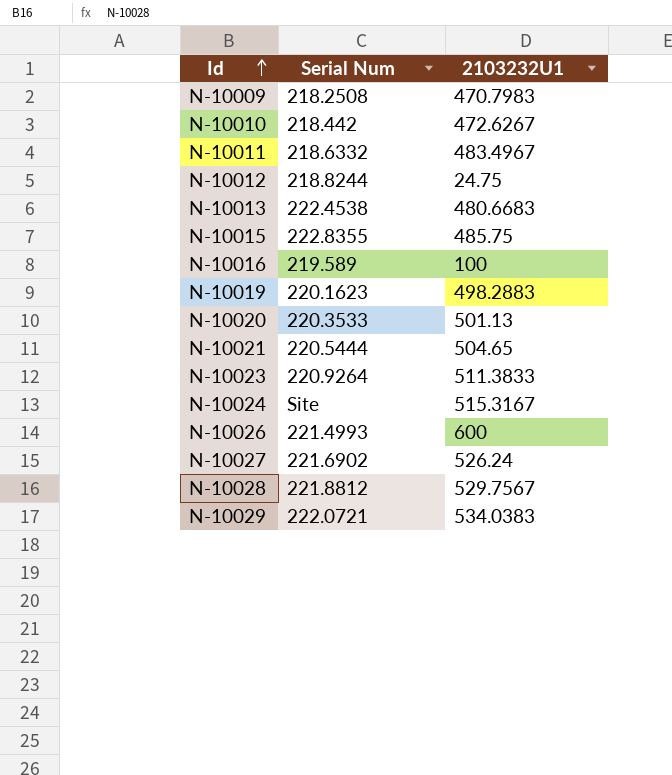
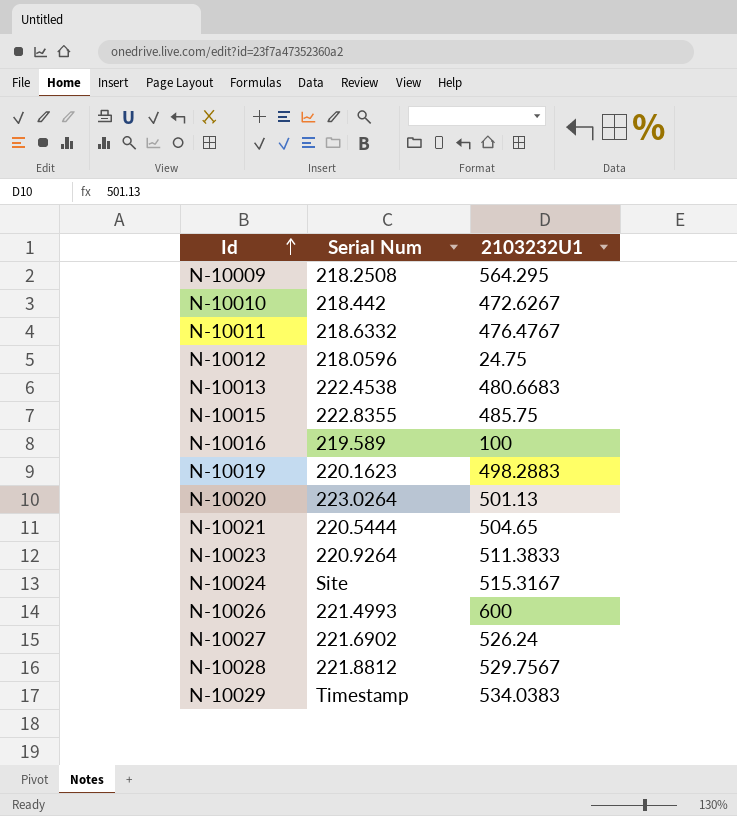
N-10009 | 2103232U1: 470.7983 -> 564.295
N-10011 | 2103232U1: 483.4967 -> 476.4767
N-10012 | Serial Num: 218.8244 -> 218.0596
N-10020 | Serial Num: 220.3533 -> 223.0264
N-10029 | Serial Num: 222.0721 -> Timestamp

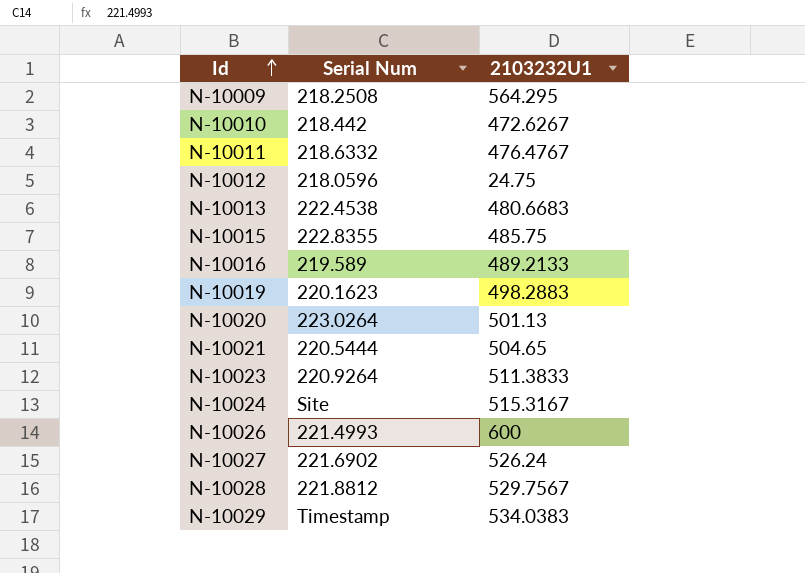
N-10016 | 2103232U1: 100 -> 489.2133

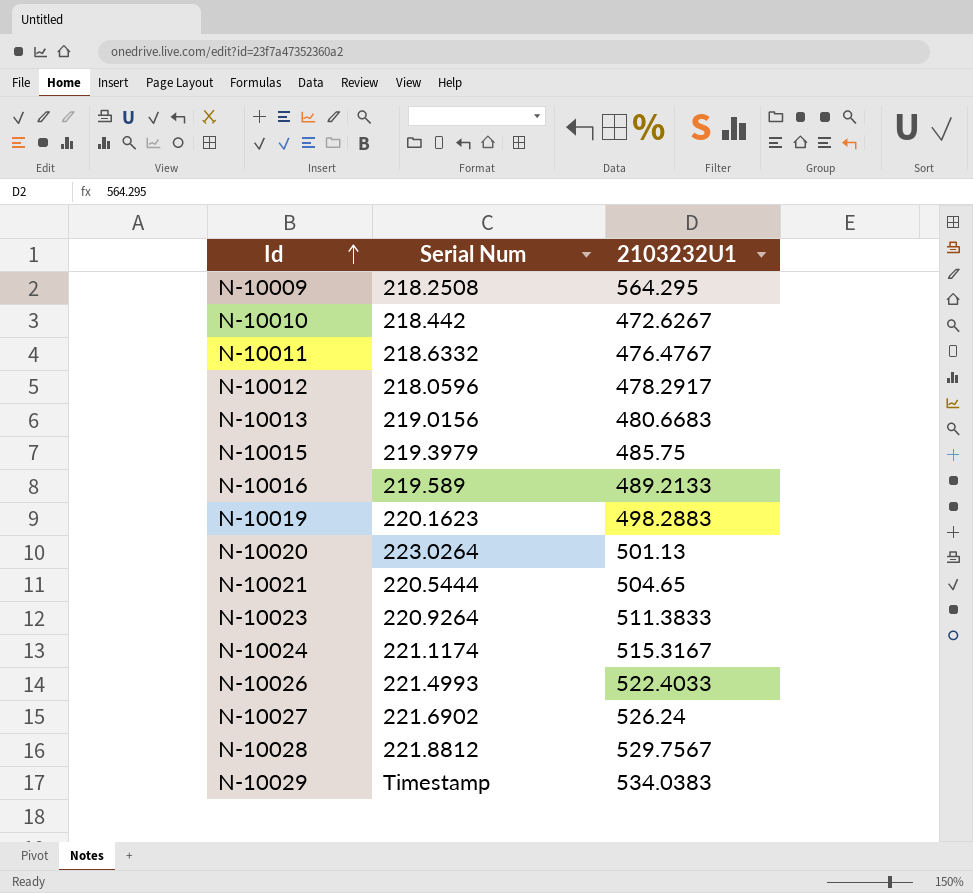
N-10012 | 2103232U1: 24.75 -> 478.2917
N-10013 | Serial Num: 222.4538 -> 219.0156
N-10015 | Serial Num: 222.8355 -> 219.3979
N-10024 | Serial Num: Site -> 221.1174
N-10026 | 2103232U1: 600 -> 522.4033

